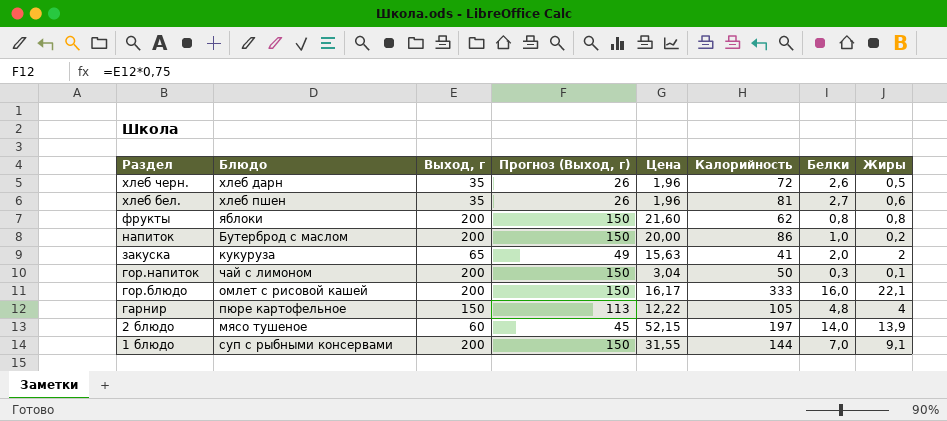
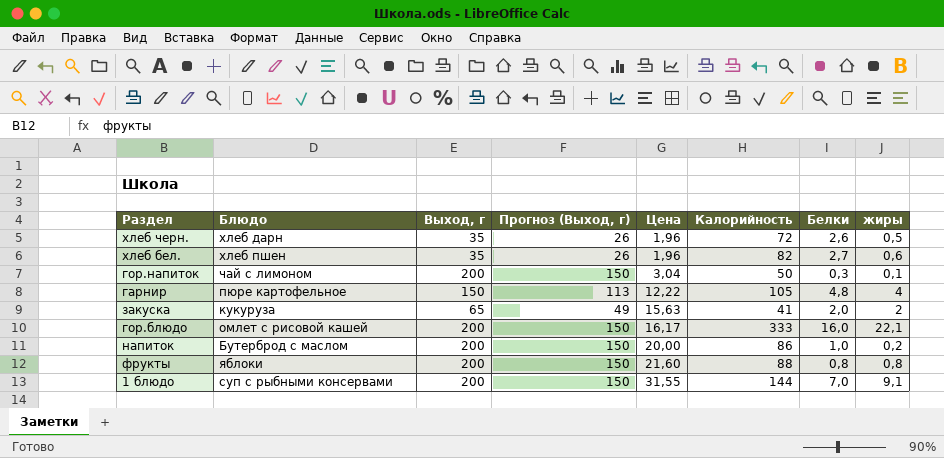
row order: Раздел descending -> Цена ascending
column name: Жиры -> жиры
row 2 блюдо: мясо тушеное | 60 | 45 | 52,15 | 197 | 14,0 | 13,9 -> none
хлеб бел. | Калорийность: 81 -> 82
фрукты | Калорийность: 62 -> 88

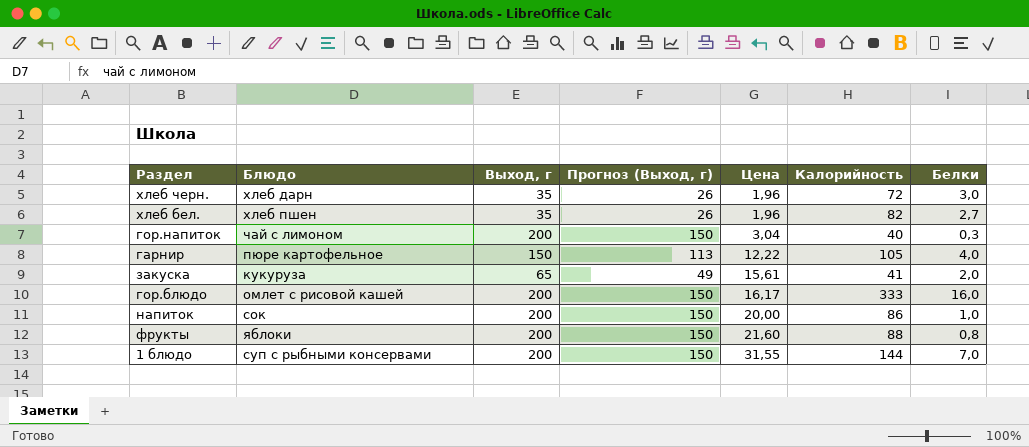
column жиры | position: 8 -> none
хлеб черн. | Белки: 2,6 -> 3,0
гор.напиток | Калорийность: 50 -> 40
гарнир | Белки: 4,8 -> 4,0
закуска | Цена: 15,63 -> 15,61
напиток | Блюдо: Бутерброд с маслом -> сок

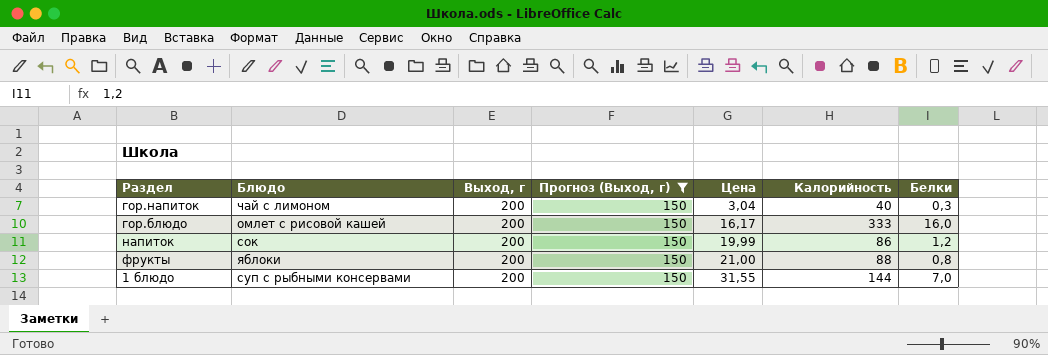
filter: none -> Прогноз (Выход, г) = 150
напиток | Цена: 20,00 -> 19,99
напиток | Белки: 1,0 -> 1,2
фрукты | Цена: 21,60 -> 21,00

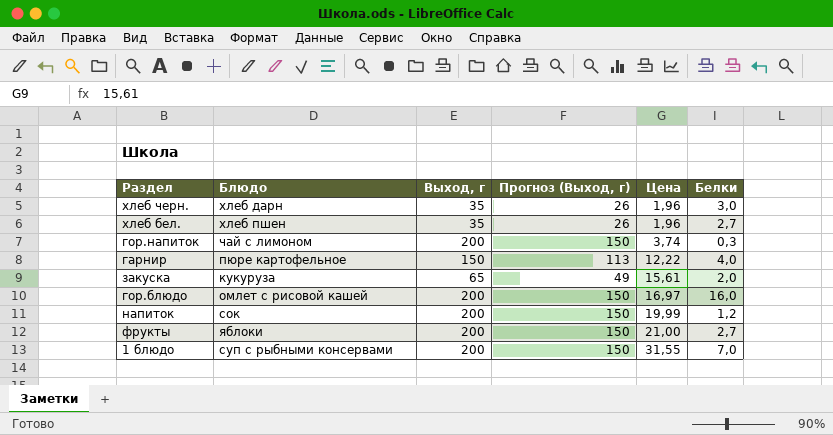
filter: Прогноз (Выход, г) = 150 -> none
column Калорийность | position: 6 -> none
гор.напиток | Цена: 3,04 -> 3,74
гор.блюдо | Цена: 16,17 -> 16,97
фрукты | Белки: 0,8 -> 2,7

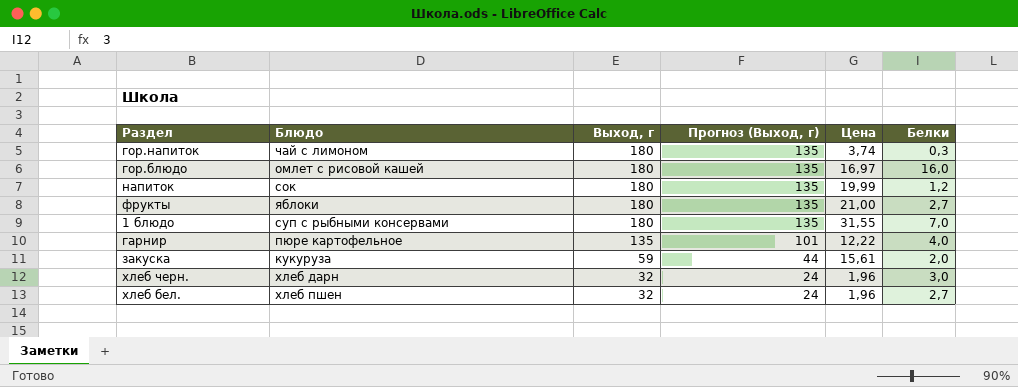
row order: Цена ascending -> Выход, г descending
гор.напиток | Выход, г: 200 -> 180
гор.напиток | Прогноз (Выход, г): 150 -> 135
гор.блюдо | Выход, г: 200 -> 180
гор.блюдо | Прогноз (Выход, г): 150 -> 135
напиток | Выход, г: 200 -> 180
напиток | Прогноз (Выход, г): 150 -> 135
фрукты | Выход, г: 200 -> 180
фрукты | Прогноз (Выход, г): 150 -> 135
1 блюдо | Выход, г: 200 -> 180
1 блюдо | Прогноз (Выход, г): 150 -> 135
гарнир | Выход, г: 150 -> 135
гарнир | Прогноз (Выход, г): 113 -> 101
закуска | Выход, г: 65 -> 59
закуска | Прогноз (Выход, г): 49 -> 44
хлеб черн. | Выход, г: 35 -> 32
хлеб черн. | Прогноз (Выход, г): 26 -> 24
хлеб бел. | Выход, г: 35 -> 32
хлеб бел. | Прогноз (Выход, г): 26 -> 24

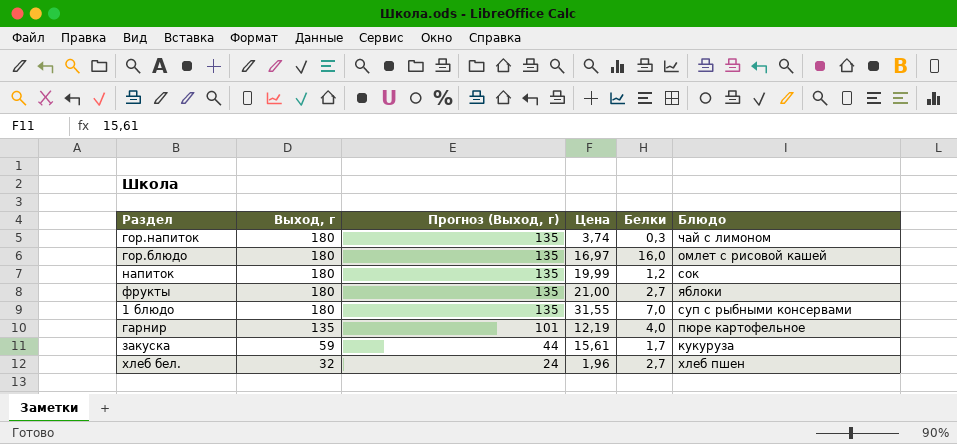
column Блюдо | position: 2 -> 6
row хлеб черн.: хлеб дарн | 32 | 24 | 1,96 | 3,0 -> none
гарнир | Цена: 12,22 -> 12,19
закуска | Белки: 2,0 -> 1,7

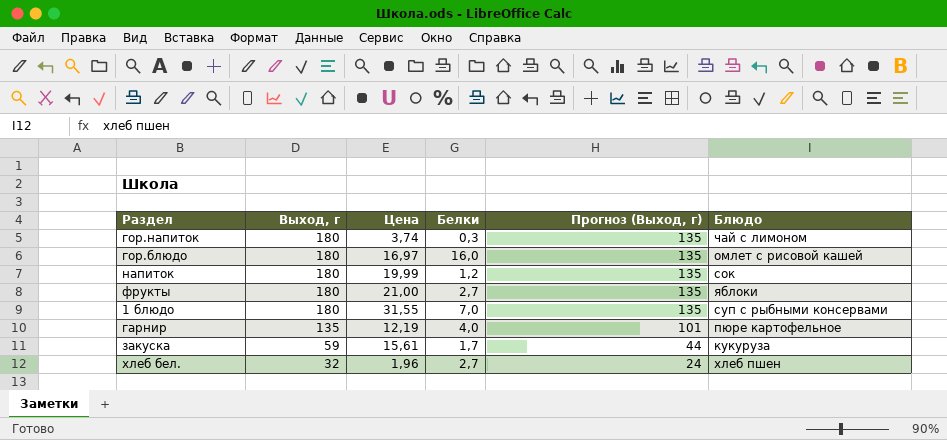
column Прогноз (Выход, г) | position: 3 -> 5

